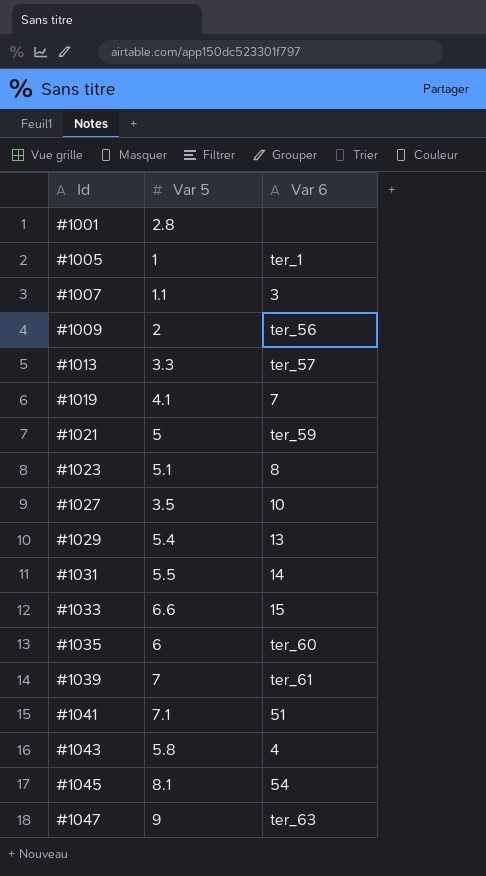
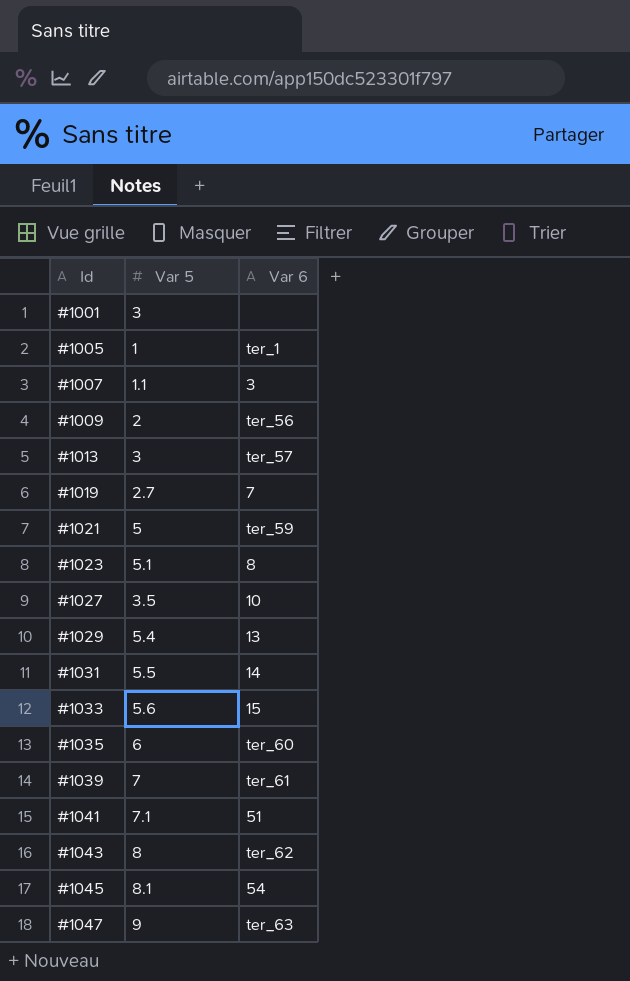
#1001 | Var 5: 2.8 -> 3
#1013 | Var 5: 3.3 -> 3
#1019 | Var 5: 4.1 -> 2.7
#1033 | Var 5: 6.6 -> 5.6
#1043 | Var 5: 5.8 -> 8
#1043 | Var 6: 4 -> ter_62

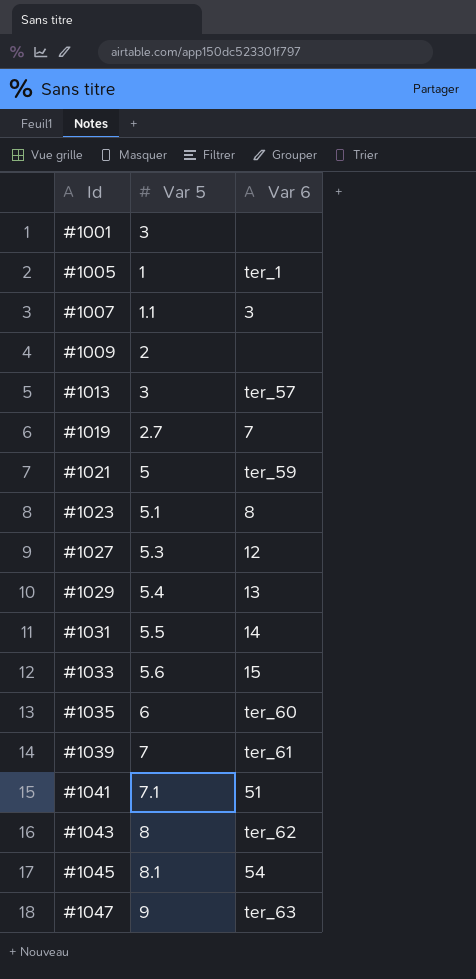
#1009 | Var 6: ter_56 -> none
#1027 | Var 5: 3.5 -> 5.3
#1027 | Var 6: 10 -> 12

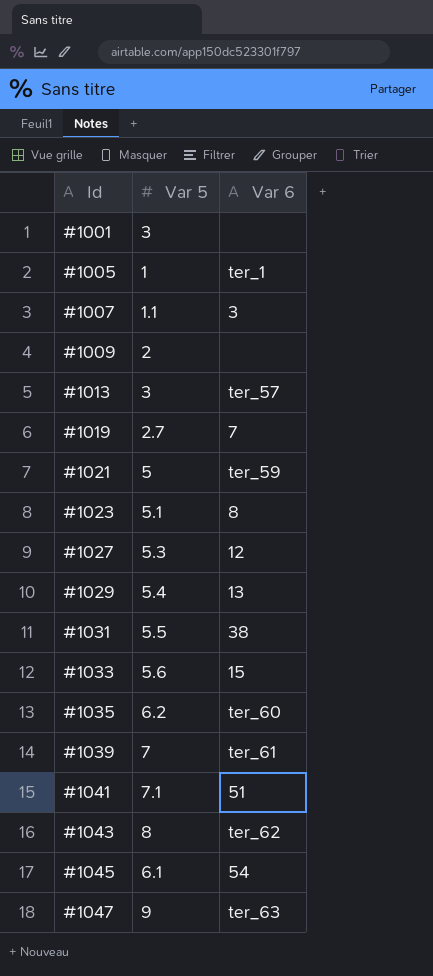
#1031 | Var 6: 14 -> 38
#1035 | Var 5: 6 -> 6.2
#1045 | Var 5: 8.1 -> 6.1

